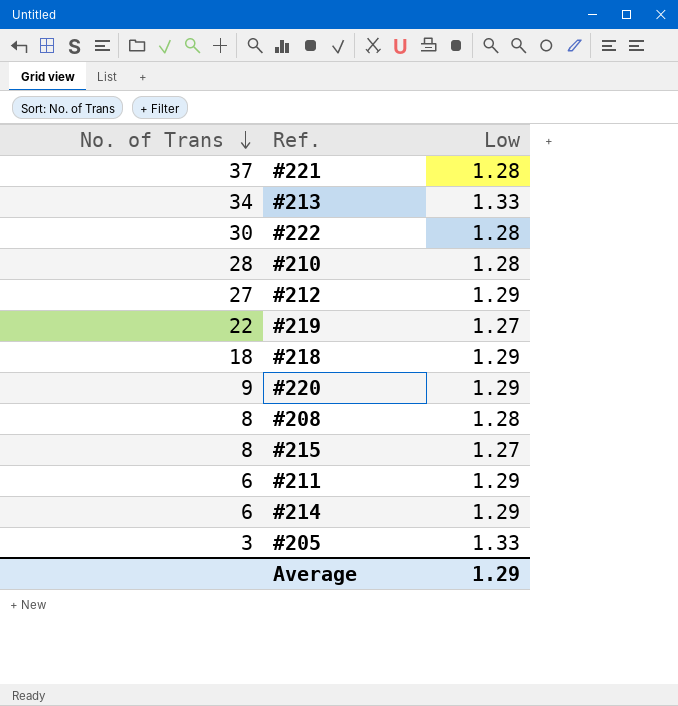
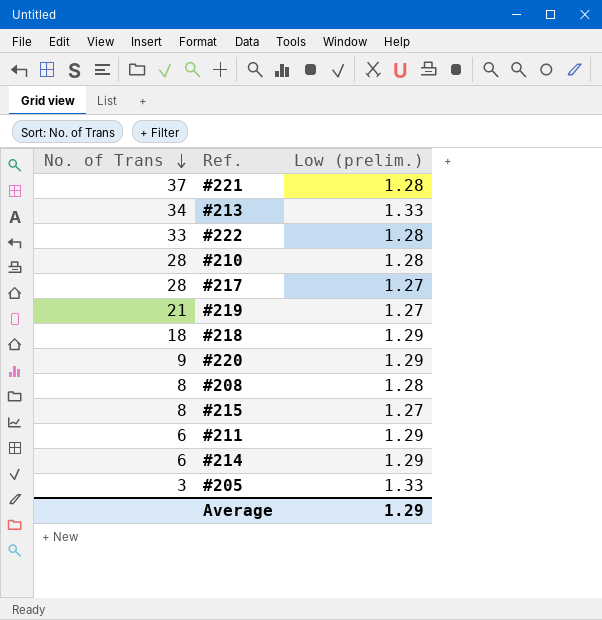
column name: Low -> Low (prelim.)
row #212: 27 | 1.29 -> none
#222 | No. of Trans: 30 -> 33
row #217: none -> 28 | 1.27
#219 | No. of Trans: 22 -> 21

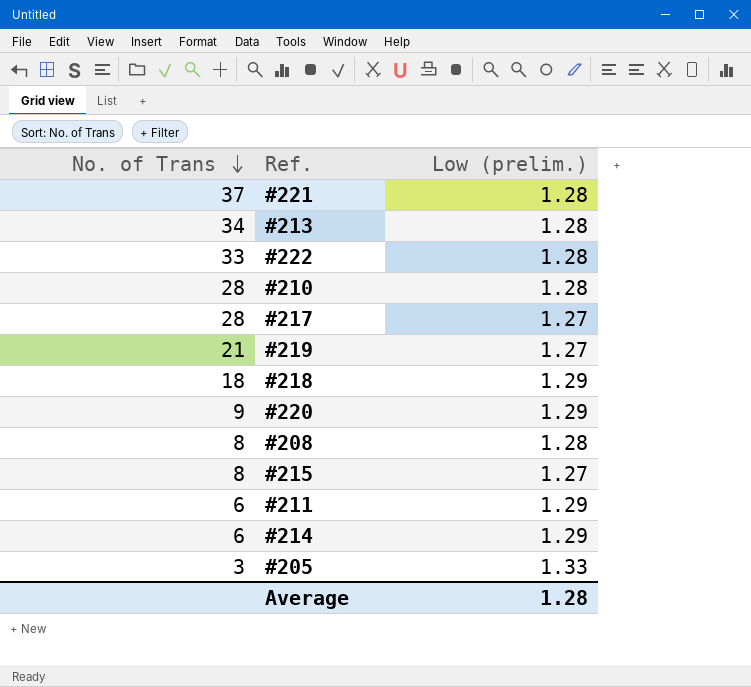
#213 | Low (prelim.): 1.33 -> 1.28
Average | Low (prelim.): 1.29 -> 1.28

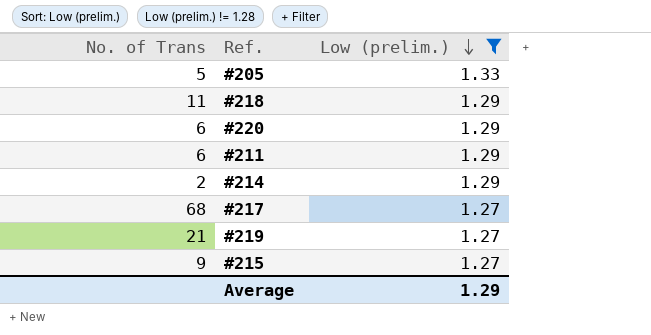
filter: none -> Low (prelim.) != 1.28
row order: No. of Trans descending -> Low (prelim.) descending
#205 | No. of Trans: 3 -> 5
#218 | No. of Trans: 18 -> 11
#220 | No. of Trans: 9 -> 6
#214 | No. of Trans: 6 -> 2
#217 | No. of Trans: 28 -> 68
#215 | No. of Trans: 8 -> 9
Average | Low (prelim.): 1.28 -> 1.29

